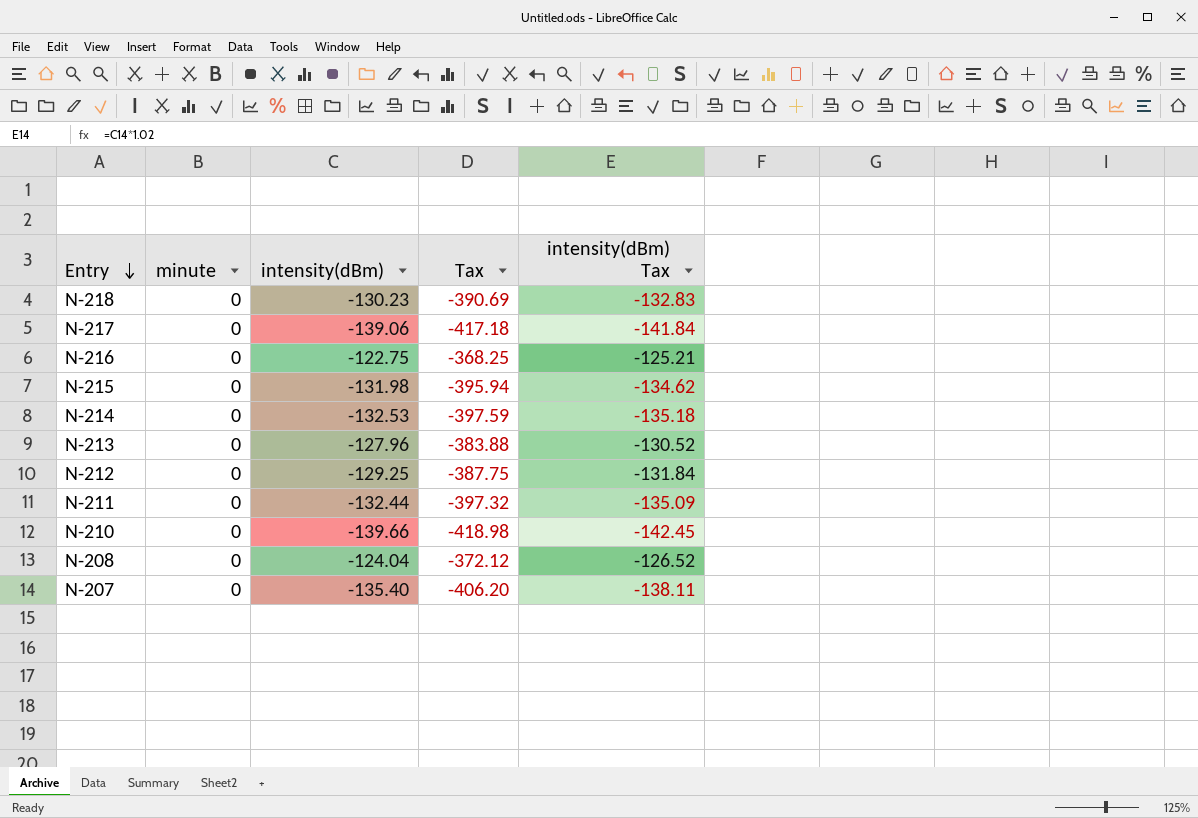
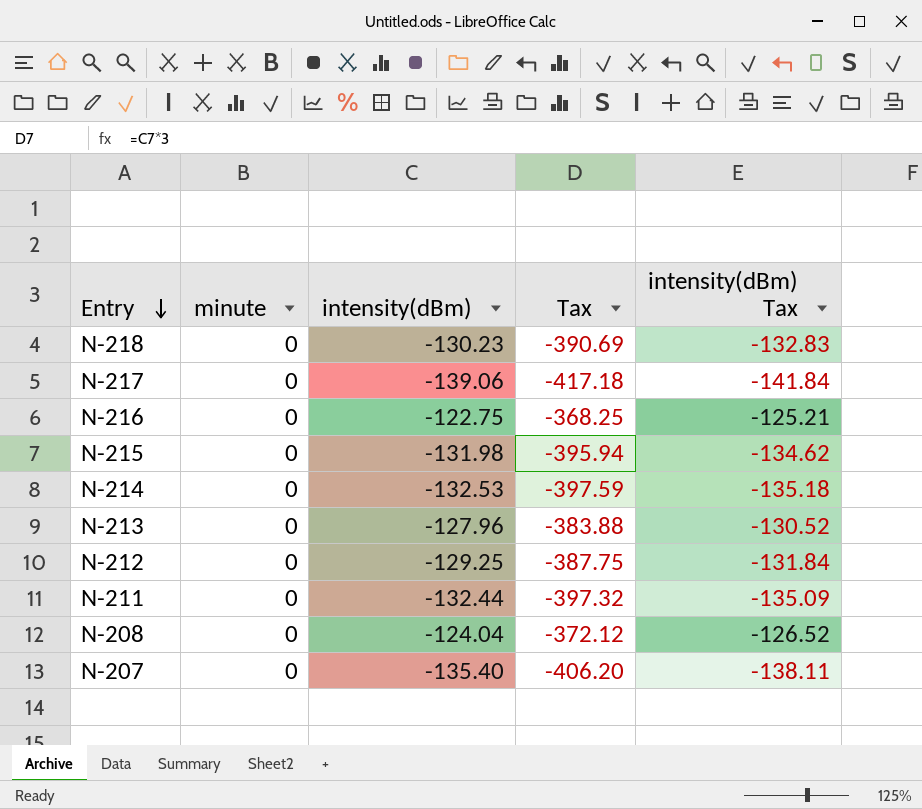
row N-210: 0 | -139.66 | -418.98 | -142.45 -> none

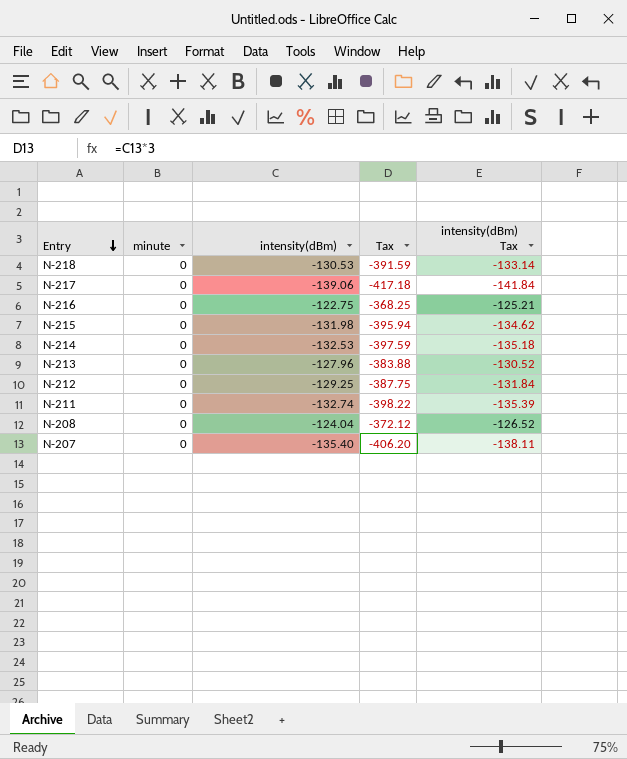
N-218 | intensity(dBm): -130.23 -> -130.53
N-218 | Tax: -390.69 -> -391.59
N-218 | intensity(dBm) Tax: -132.83 -> -133.14
N-211 | intensity(dBm): -132.44 -> -132.74
N-211 | Tax: -397.32 -> -398.22
N-211 | intensity(dBm) Tax: -135.09 -> -135.39

